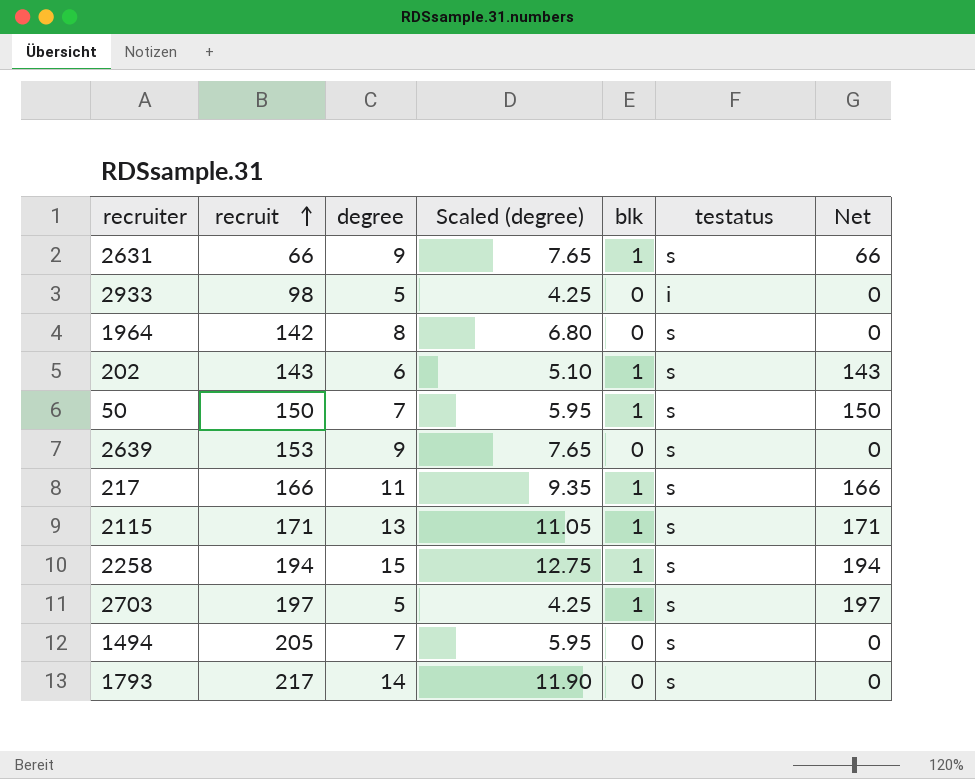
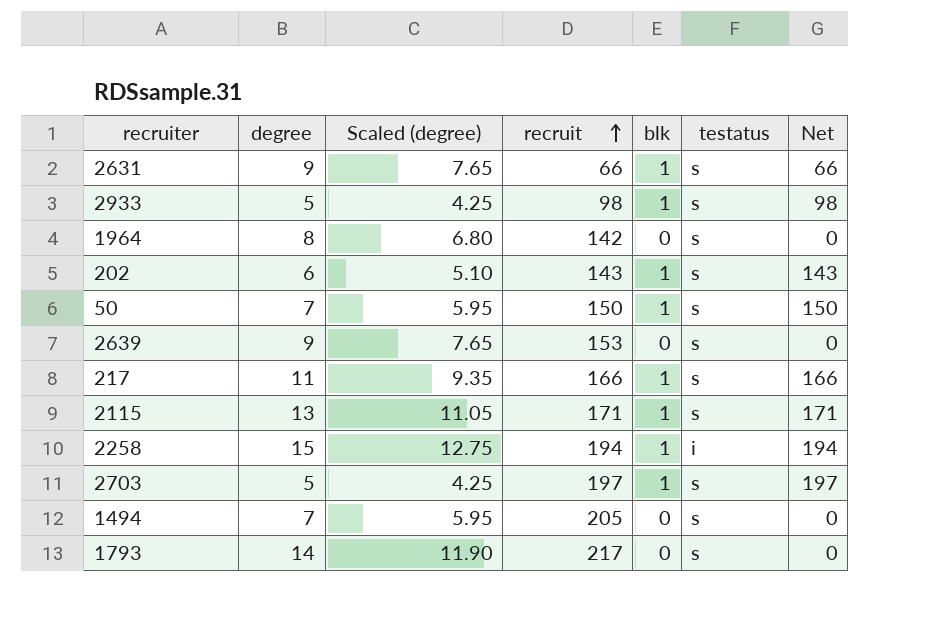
column recruit | position: 2 -> 4
2933 | blk: 0 -> 1
2933 | testatus: i -> s
2933 | Net: 0 -> 98
2258 | testatus: s -> i

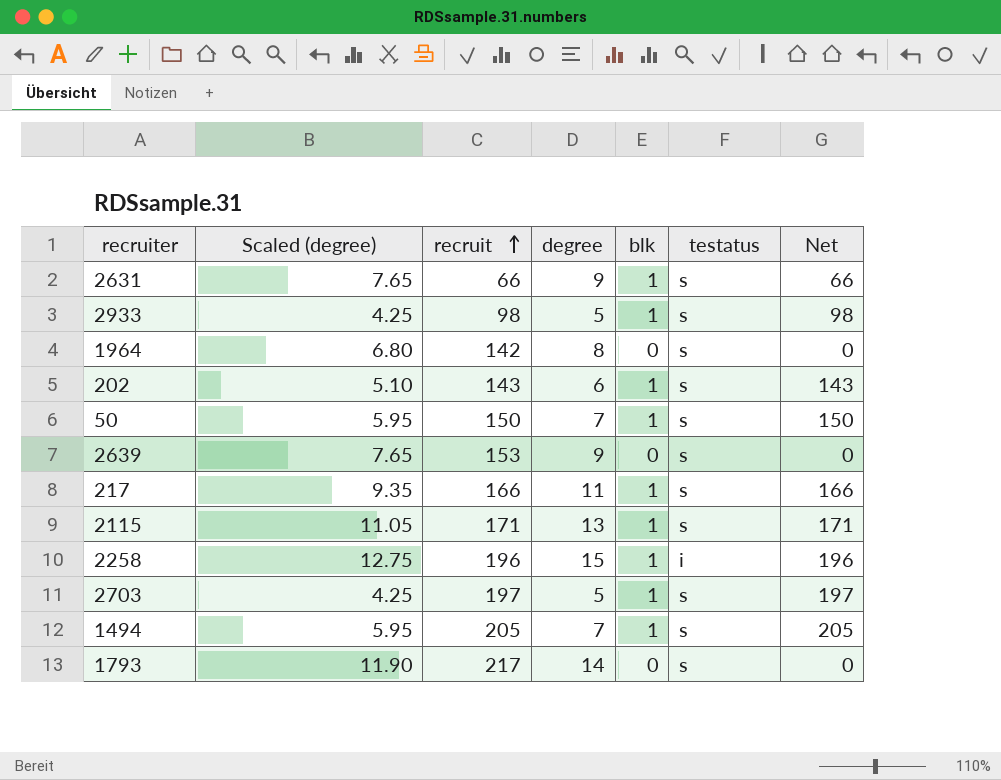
column degree | position: 2 -> 4
2258 | recruit: 194 -> 196
2258 | Net: 194 -> 196
1494 | blk: 0 -> 1
1494 | Net: 0 -> 205

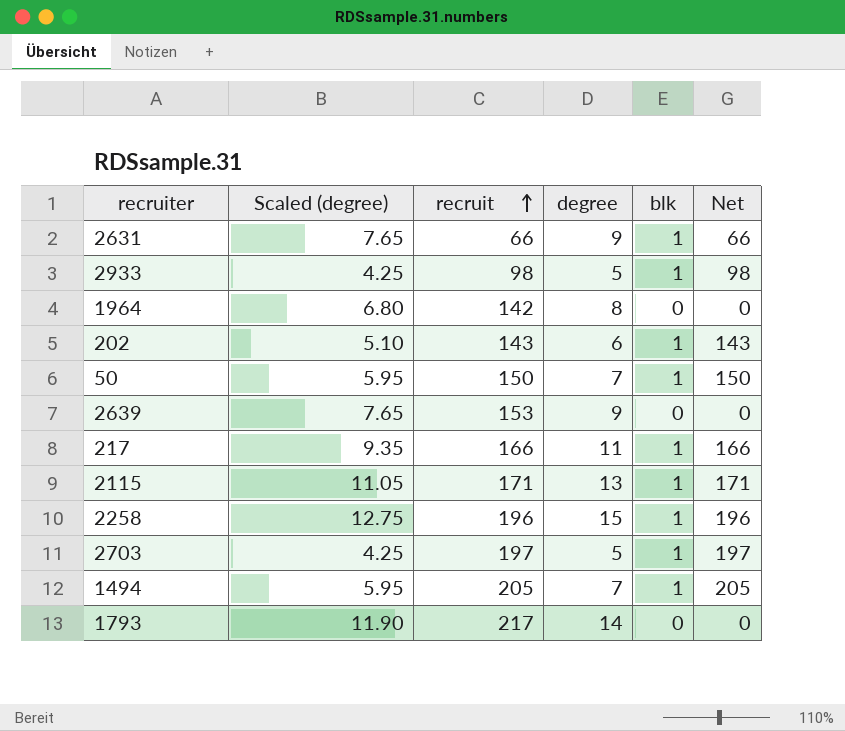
column testatus | position: 6 -> none

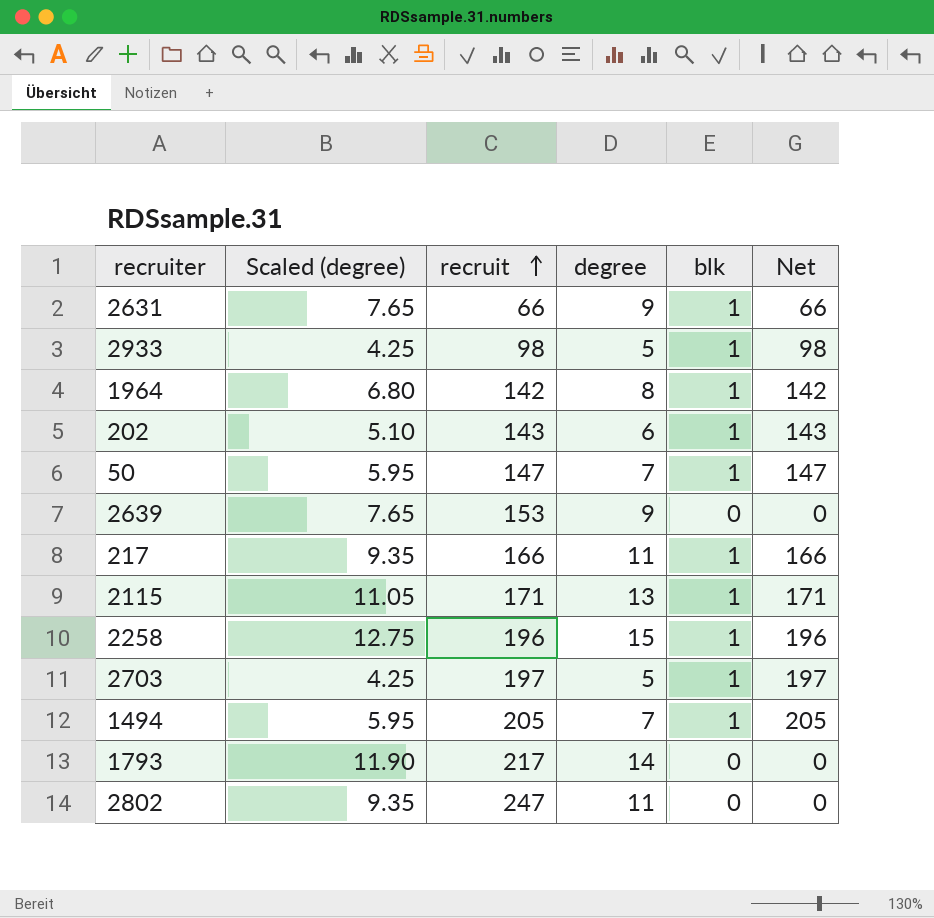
1964 | blk: 0 -> 1
1964 | Net: 0 -> 142
50 | recruit: 150 -> 147
50 | Net: 150 -> 147
row 2802: none -> 9.35 | 247 | 11 | 0 | 0

